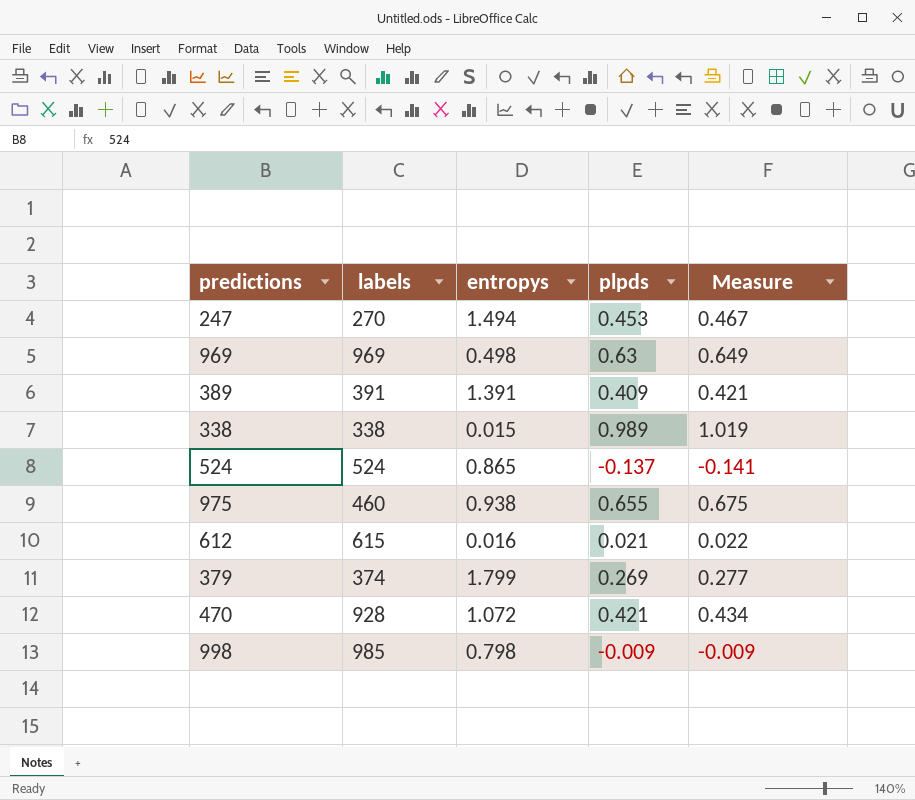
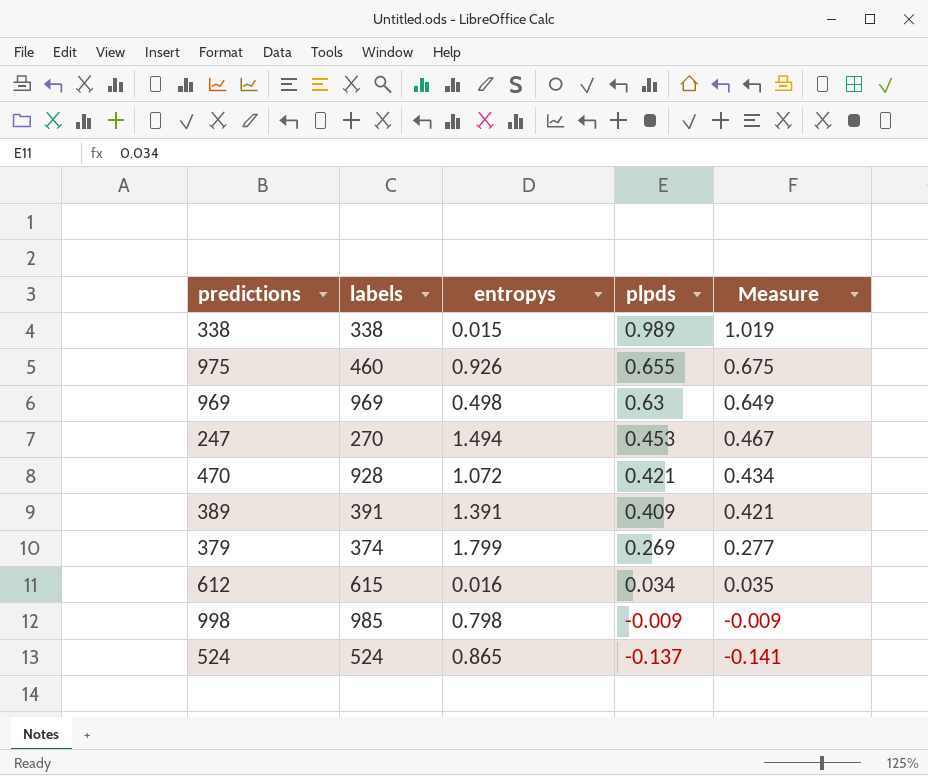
row order: none -> plpds descending
975 | entropys: 0.938 -> 0.926
612 | plpds: 0.021 -> 0.034
612 | Measure: 0.022 -> 0.035

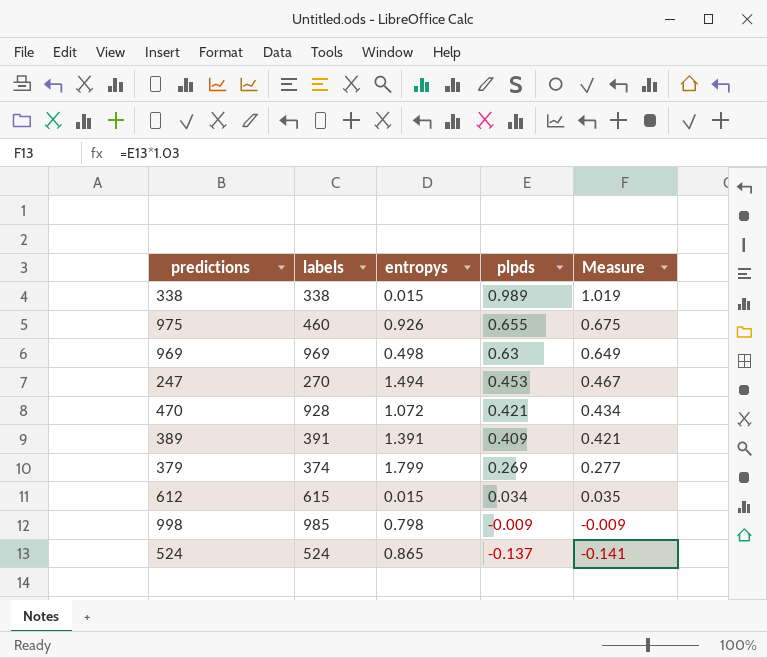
612 | entropys: 0.016 -> 0.015

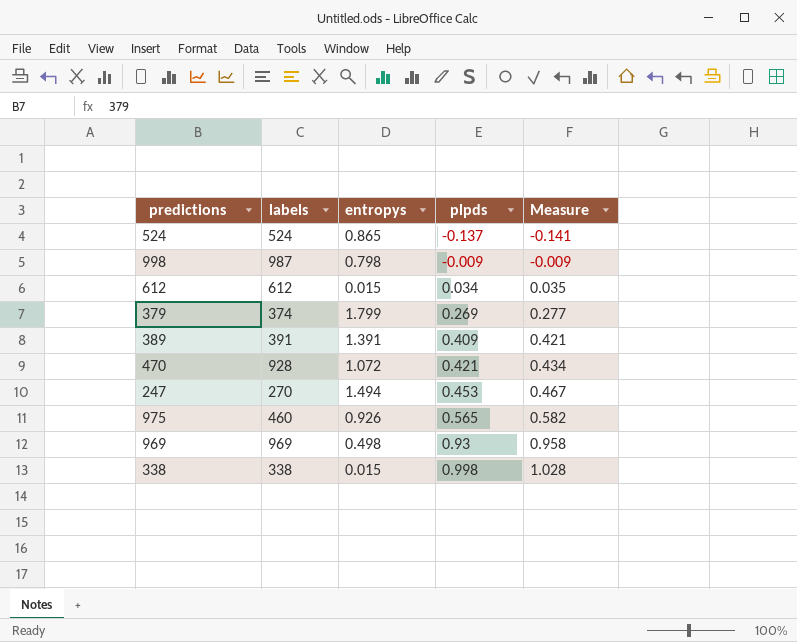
row order: plpds descending -> plpds ascending
998 | labels: 985 -> 987
612 | labels: 615 -> 612
975 | plpds: 0.655 -> 0.565
975 | Measure: 0.675 -> 0.582
969 | plpds: 0.63 -> 0.93
969 | Measure: 0.649 -> 0.958
338 | plpds: 0.989 -> 0.998
338 | Measure: 1.019 -> 1.028

